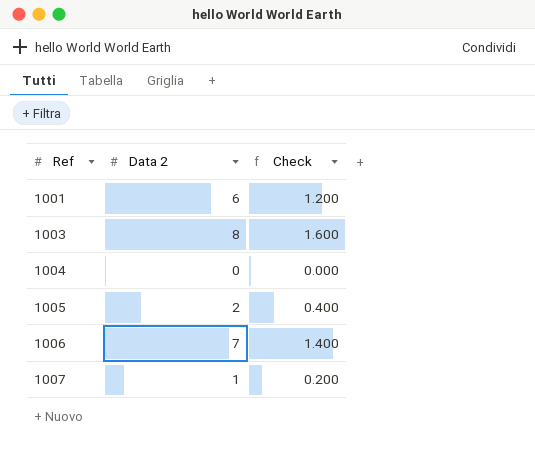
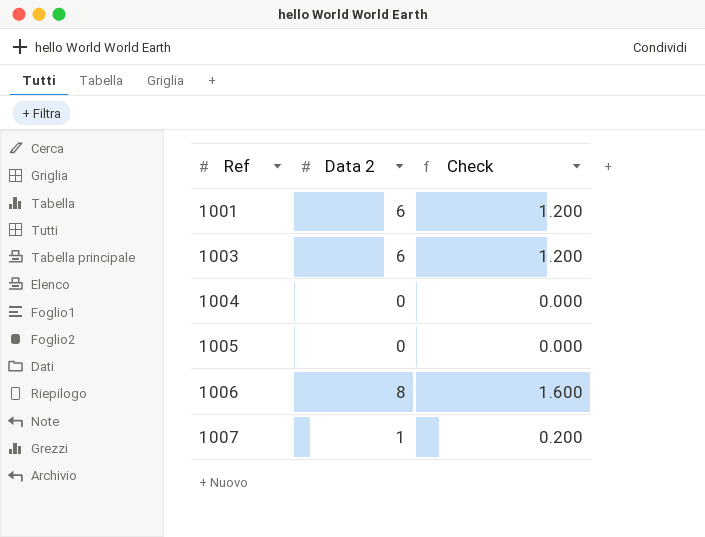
1003 | Data 2: 8 -> 6
1003 | Check: 1.600 -> 1.200
1005 | Data 2: 2 -> 0
1005 | Check: 0.400 -> 0.000
1006 | Data 2: 7 -> 8
1006 | Check: 1.400 -> 1.600

